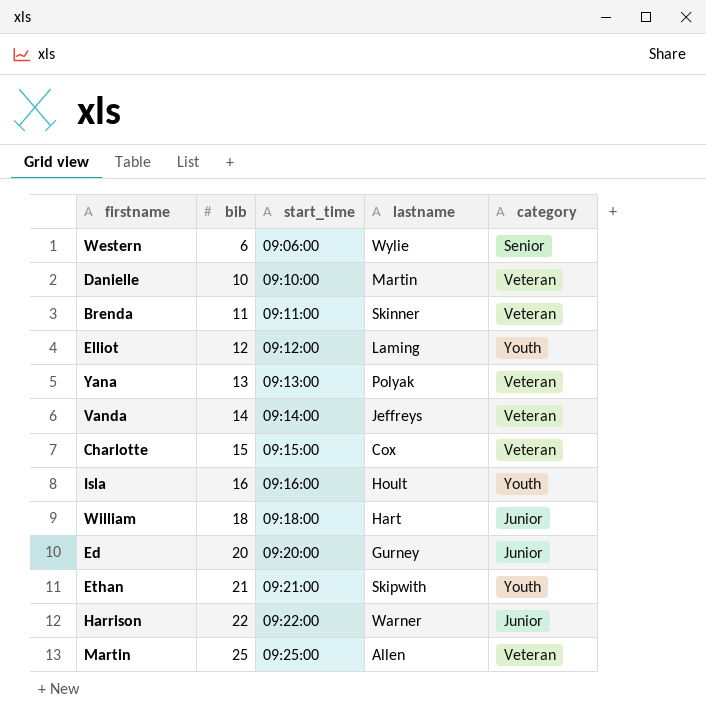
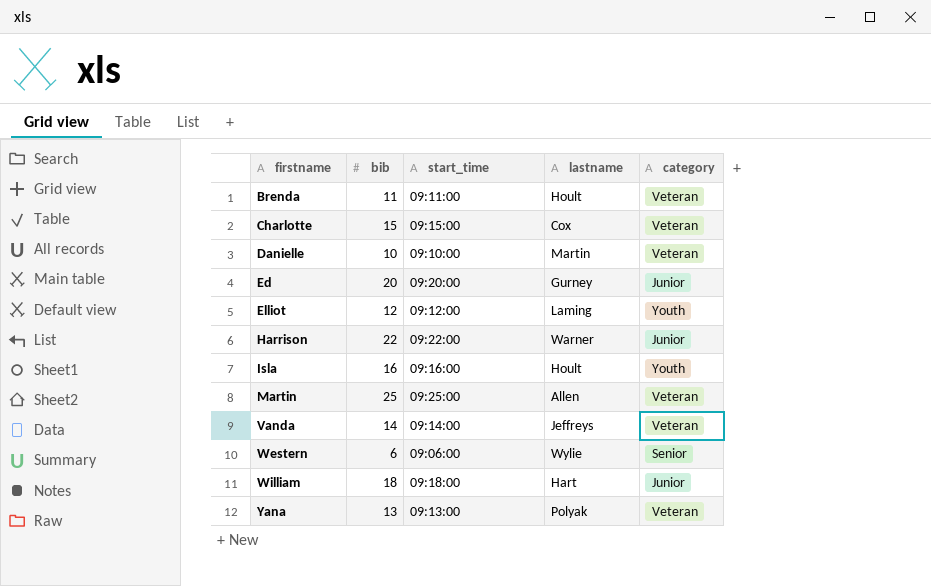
row order: bib ascending -> firstname ascending
row Ethan: 21 | 09:21:00 | Skipwith | Youth -> none
Brenda | lastname: Skinner -> Hoult

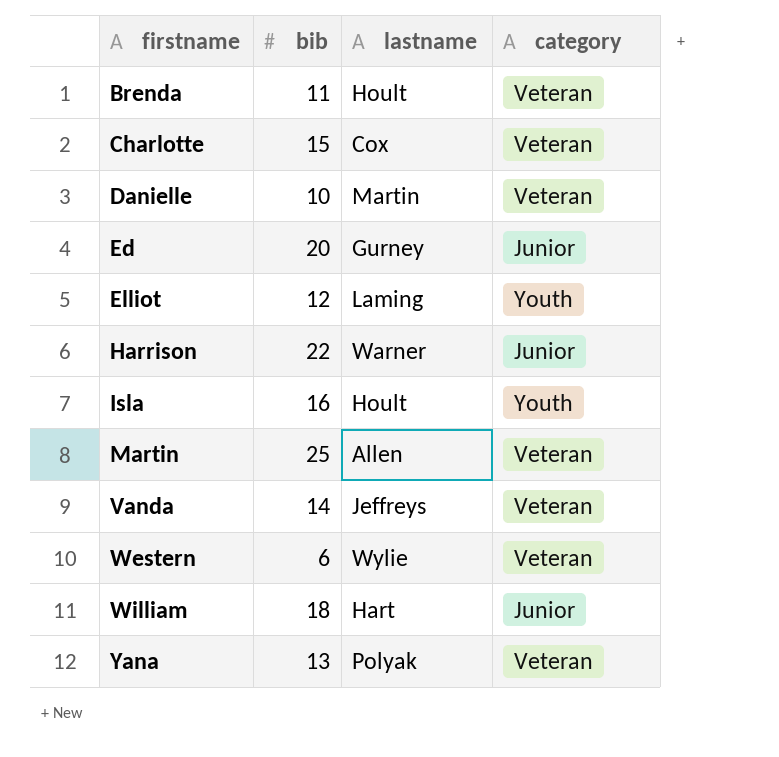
column start_time | position: 3 -> none
Western | category: Senior -> Veteran

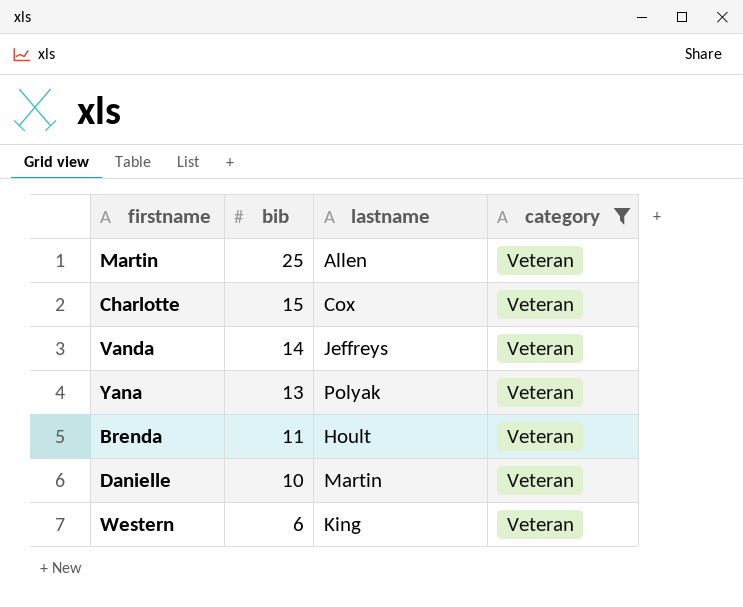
filter: none -> category = Veteran
row order: firstname ascending -> bib descending
Western | lastname: Wylie -> King

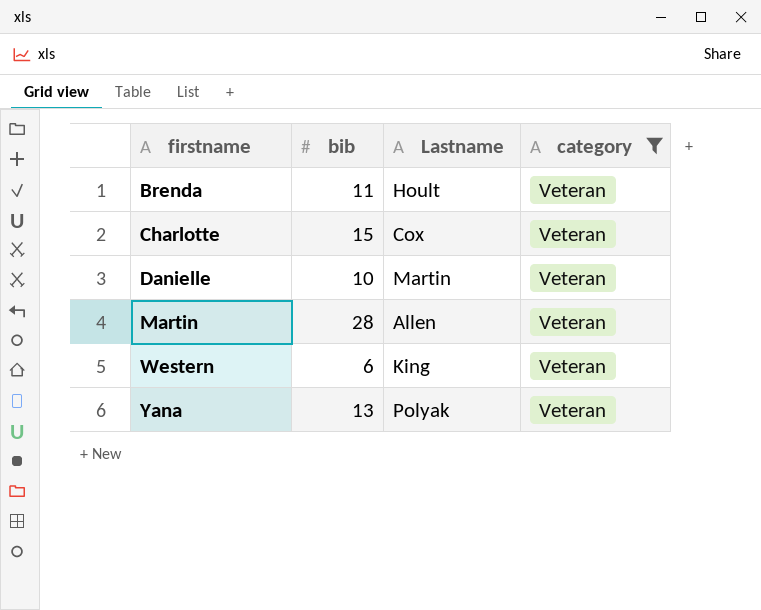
row order: bib descending -> firstname ascending
column name: lastname -> Lastname
row Vanda: 14 | Jeffreys | Veteran -> none
Martin | bib: 25 -> 28

